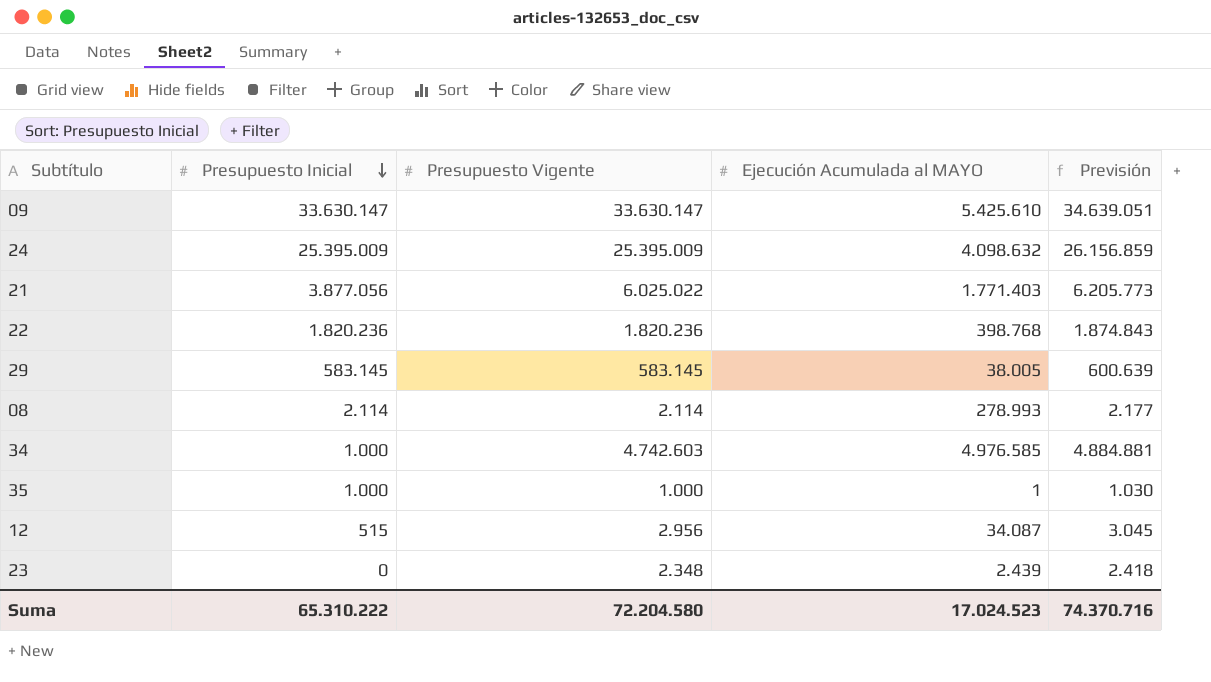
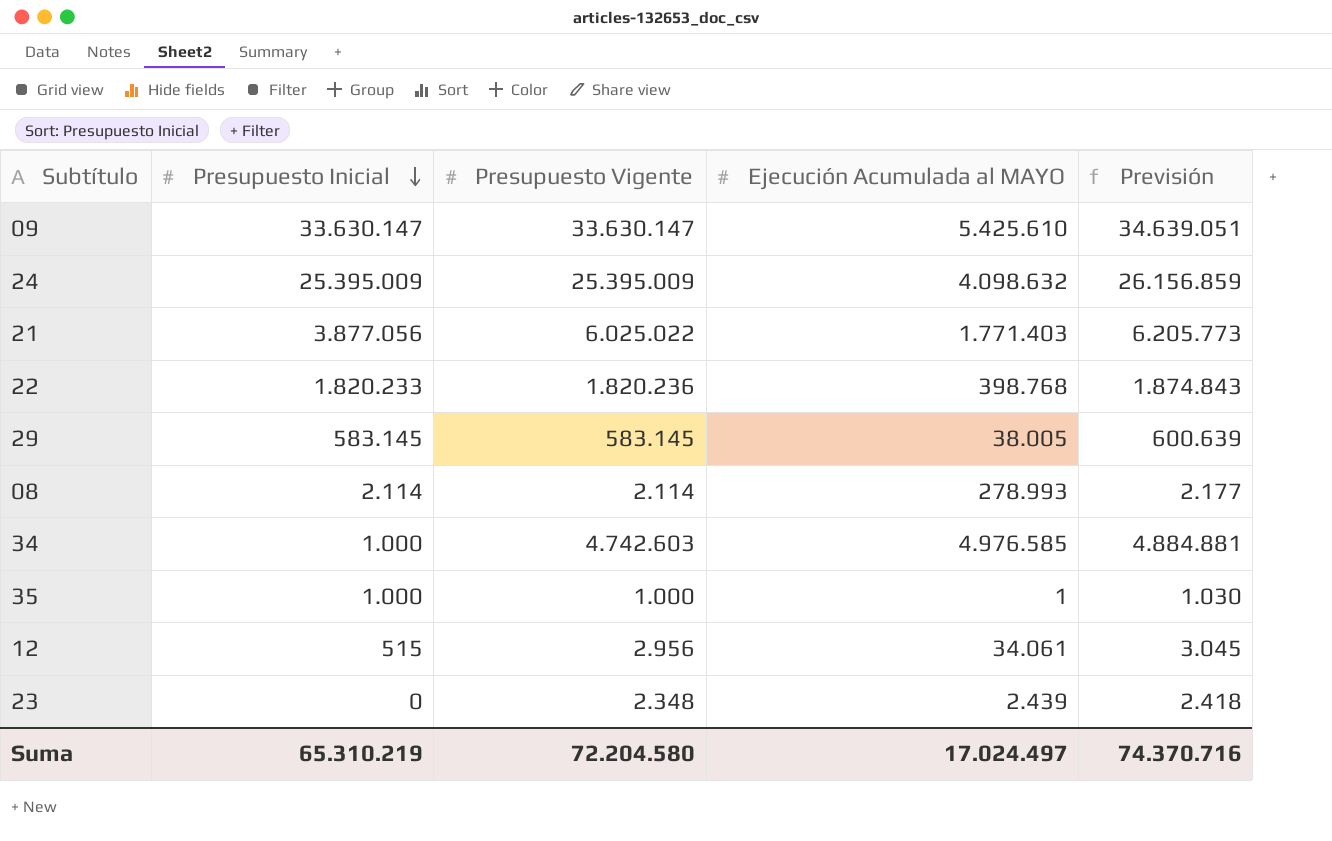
22 | Presupuesto Inicial: 1.820.236 -> 1.820.233
12 | Ejecución Acumulada al MAYO: 34.087 -> 34.061
Suma | Presupuesto Inicial: 65.310.222 -> 65.310.219
Suma | Ejecución Acumulada al MAYO: 17.024.523 -> 17.024.497

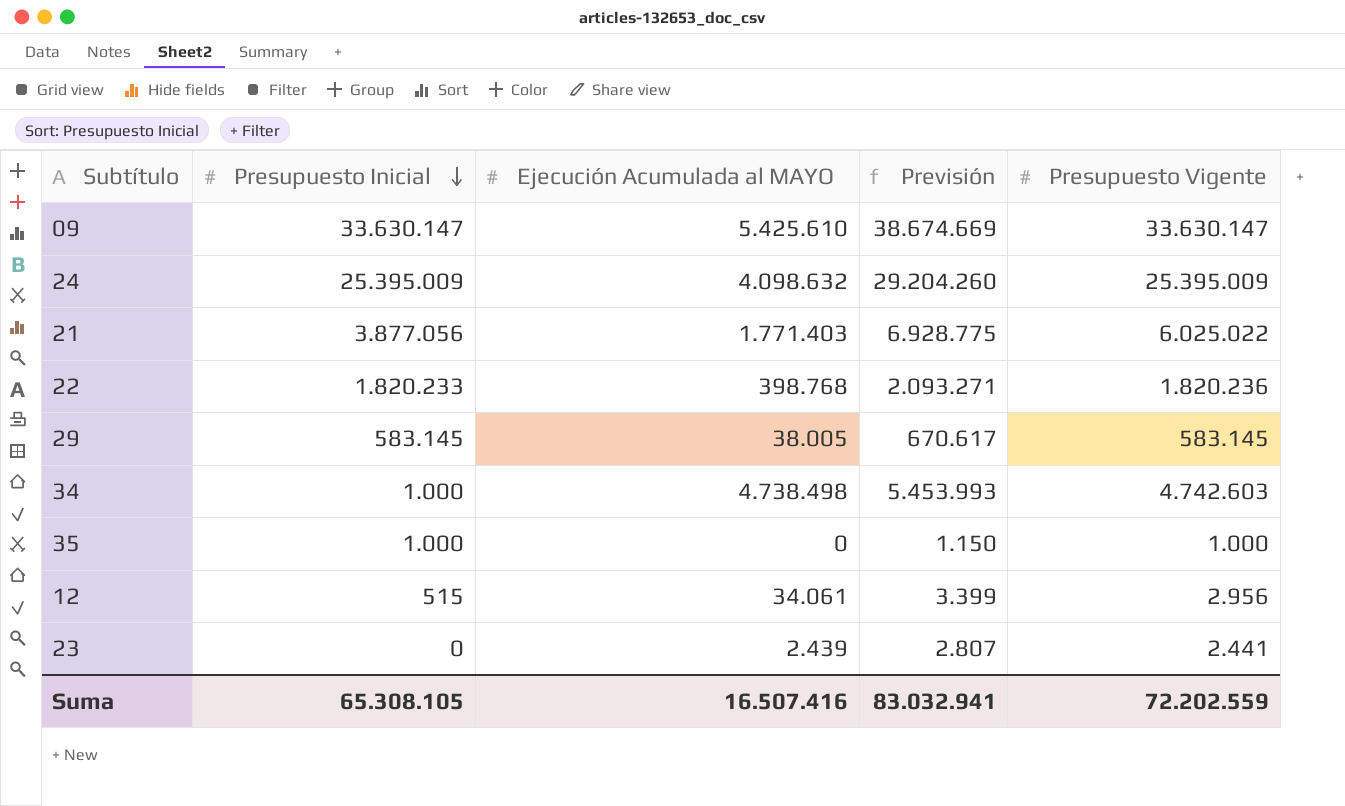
column Previsión | formula: [Presupuesto Vigente] * 1,03 -> [Presupuesto Vigente] * 1,15
column Presupuesto Vigente | position: 3 -> 5
row 08: 2.114 | 2.114 | 278.993 | 2.177 -> none
34 | Ejecución Acumulada al MAYO: 4.976.585 -> 4.738.498
35 | Ejecución Acumulada al MAYO: 1 -> 0
23 | Presupuesto Vigente: 2.348 -> 2.441
Suma | Presupuesto Inicial: 65.310.219 -> 65.308.105
Suma | Ejecución Acumulada al MAYO: 17.024.497 -> 16.507.416
Suma | Previsión: 74.370.716 -> 83.032.941
Suma | Presupuesto Vigente: 72.204.580 -> 72.202.559

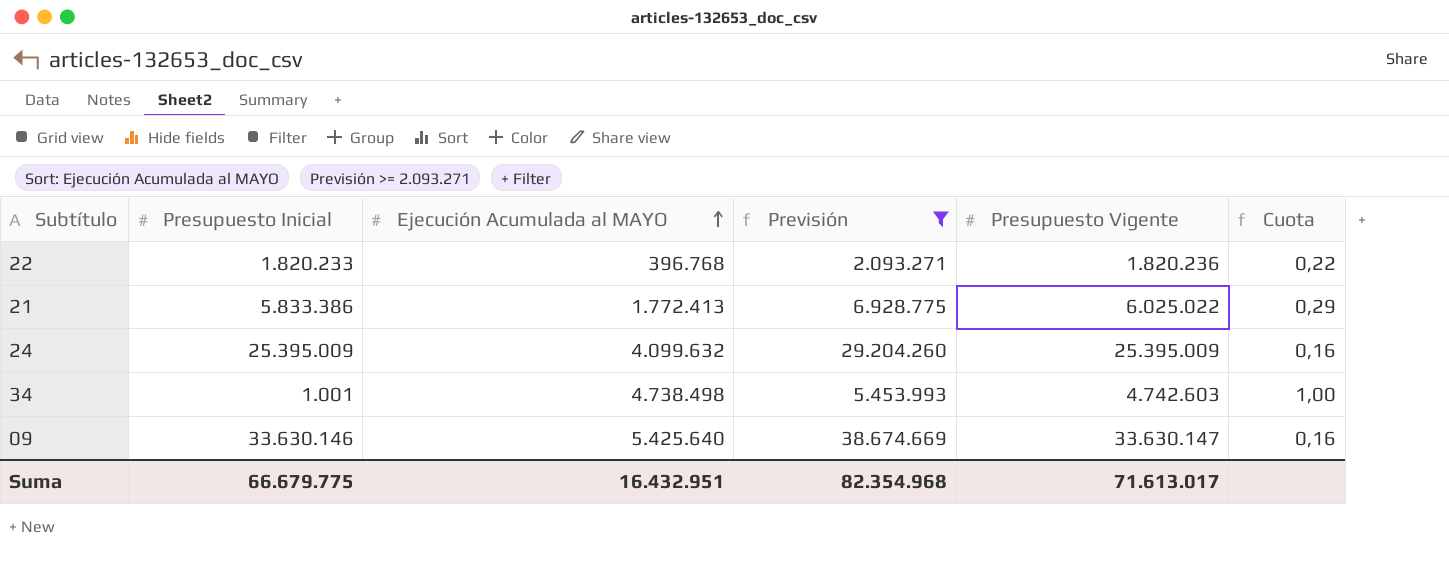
filter: none -> Previsión >= 2.093.271
row order: Presupuesto Inicial descending -> Ejecución Acumulada al MAYO ascending
column Cuota | formula: none -> [Ejecución Acumulada al MAYO] / [Presupuesto Vigente]
22 | Ejecución Acumulada al MAYO: 398.768 -> 396.768
21 | Presupuesto Inicial: 3.877.056 -> 5.833.386
21 | Ejecución Acumulada al MAYO: 1.771.403 -> 1.772.413
24 | Ejecución Acumulada al MAYO: 4.098.632 -> 4.099.632
34 | Presupuesto Inicial: 1.000 -> 1.001
09 | Presupuesto Inicial: 33.630.147 -> 33.630.146
09 | Ejecución Acumulada al MAYO: 5.425.610 -> 5.425.640
Suma | Presupuesto Inicial: 65.308.105 -> 66.679.775
Suma | Ejecución Acumulada al MAYO: 16.507.416 -> 16.432.951
Suma | Previsión: 83.032.941 -> 82.354.968
Suma | Presupuesto Vigente: 72.202.559 -> 71.613.017

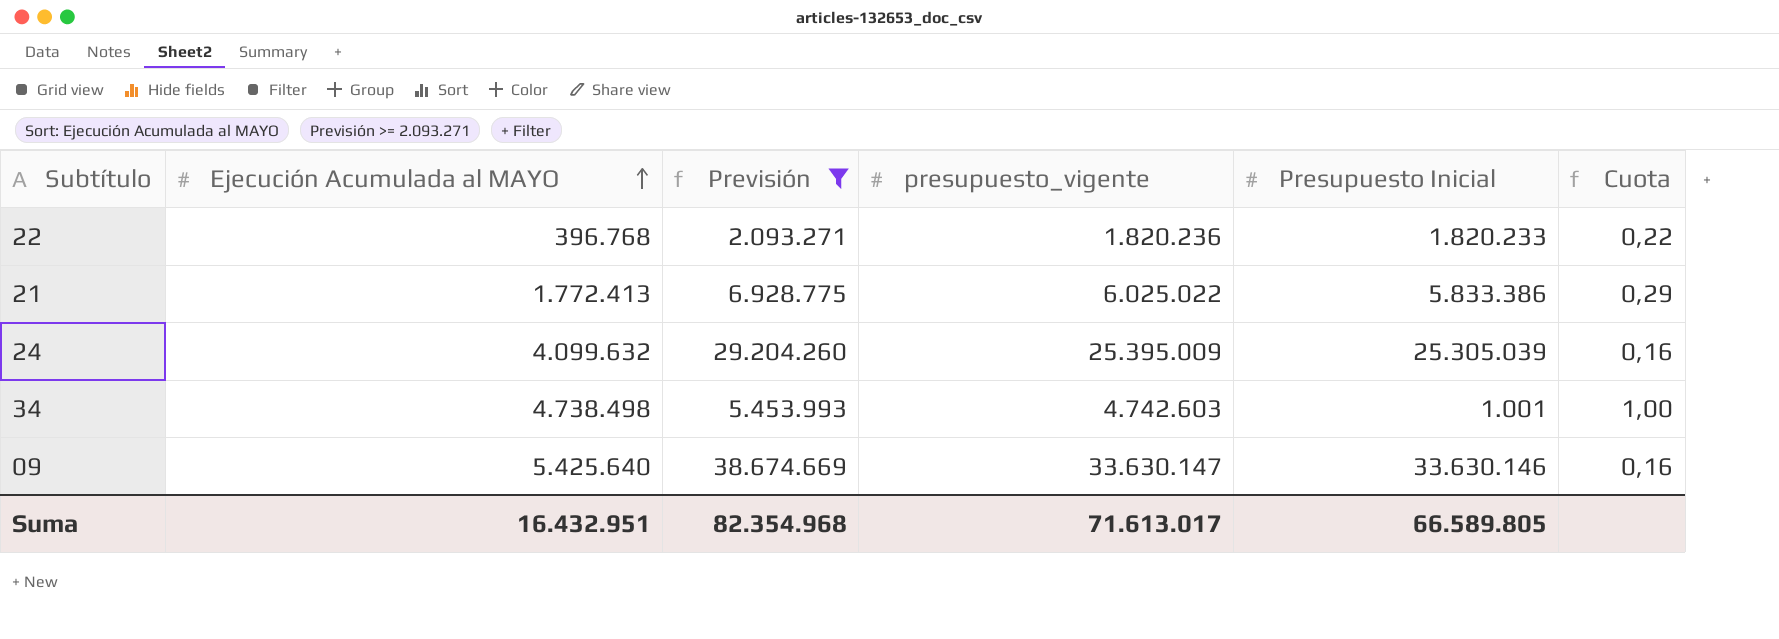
column name: Presupuesto Vigente -> presupuesto_vigente
column Presupuesto Inicial | position: 2 -> 5
24 | Presupuesto Inicial: 25.395.009 -> 25.305.039
Suma | Presupuesto Inicial: 66.679.775 -> 66.589.805

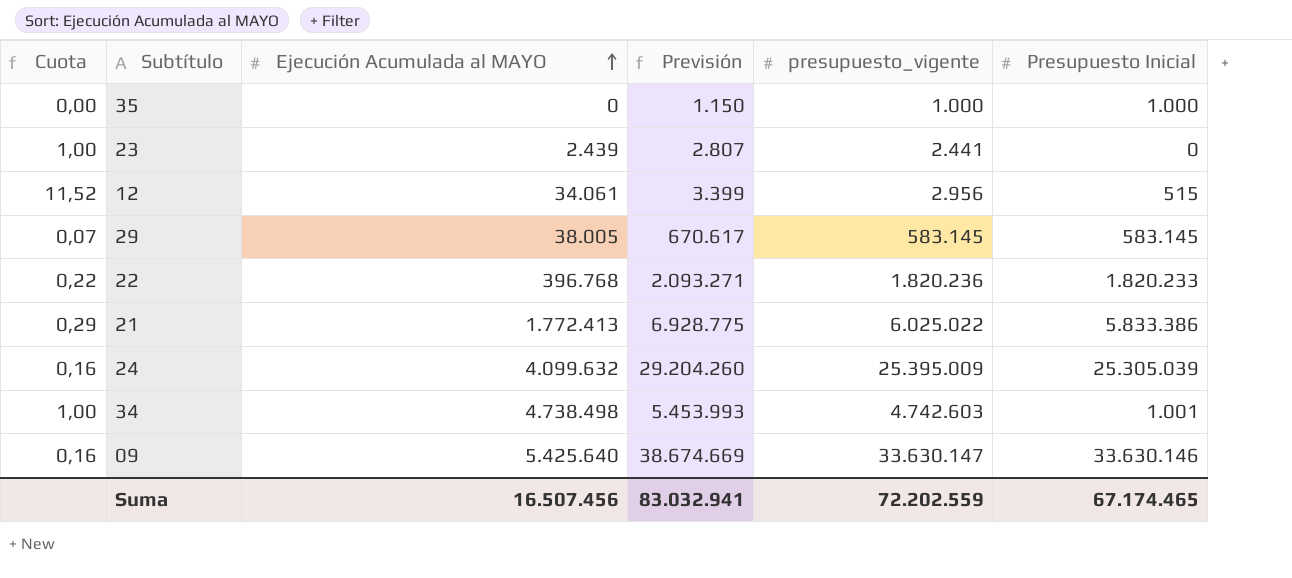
filter: Previsión >= 2.093.271 -> none
column Cuota | position: 6 -> 1
Suma | Ejecución Acumulada al MAYO: 16.432.951 -> 16.507.456
Suma | Previsión: 82.354.968 -> 83.032.941
Suma | presupuesto_vigente: 71.613.017 -> 72.202.559
Suma | Presupuesto Inicial: 66.589.805 -> 67.174.465

